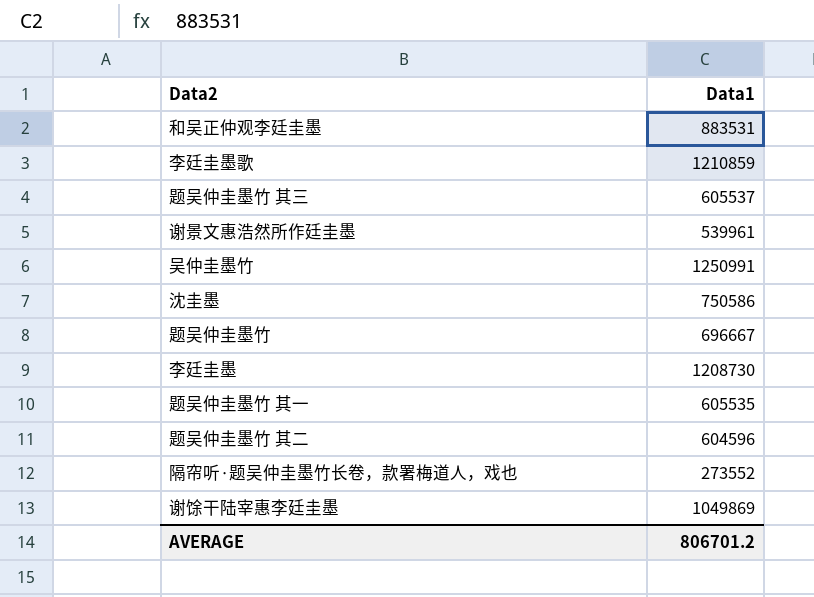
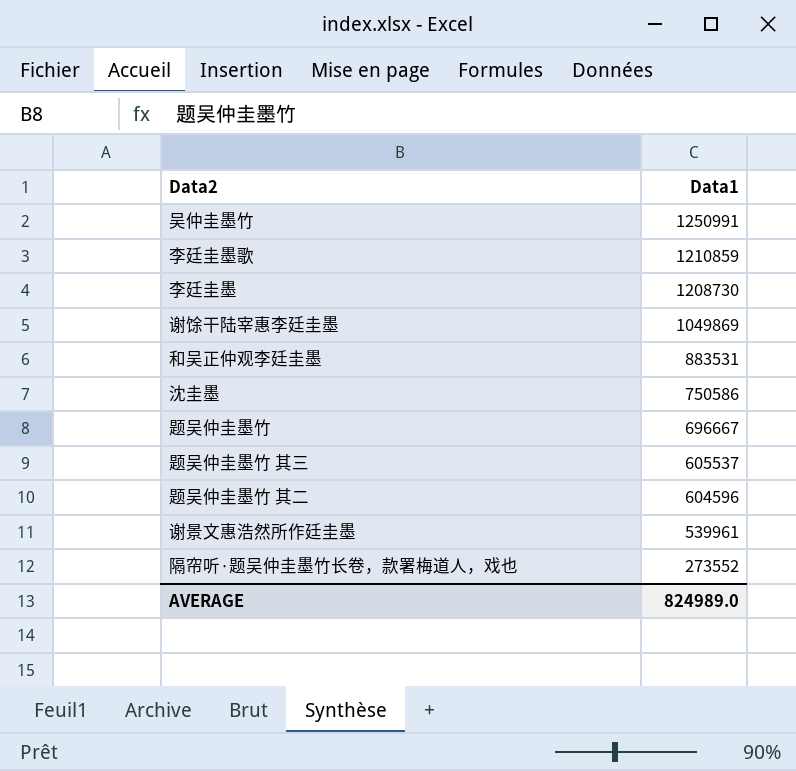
row order: none -> Data1 descending
row 题吴仲圭墨竹 其一: 605535 -> none
AVERAGE | Data1: 806701.2 -> 824989.0

